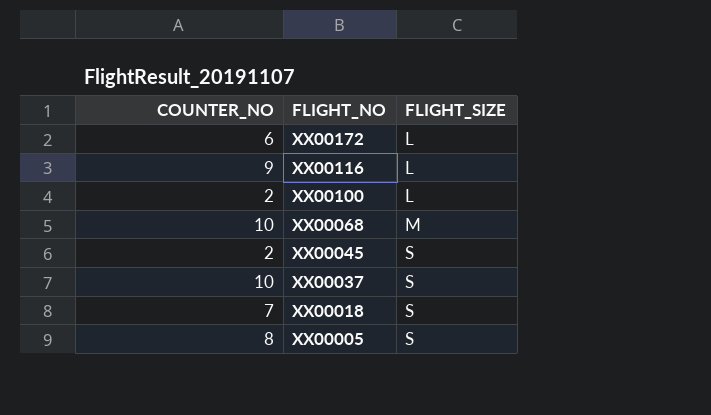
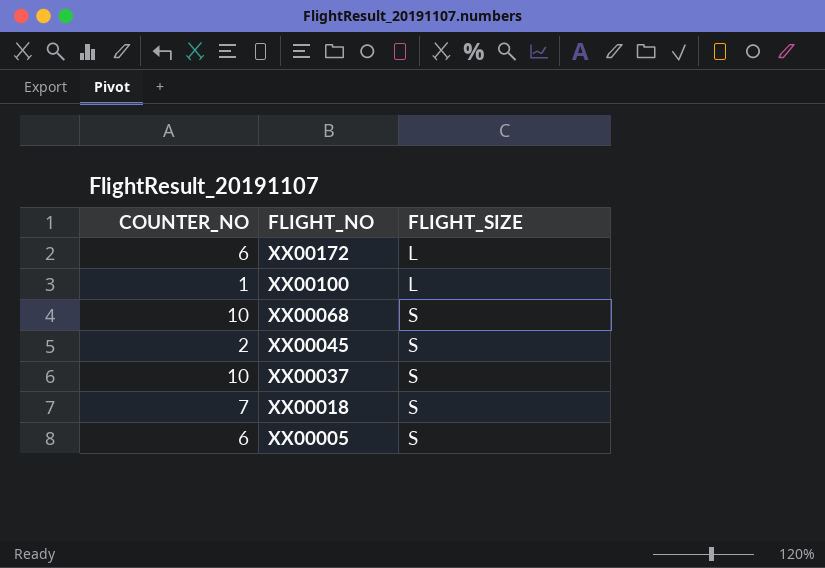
row XX00116: 9 | L -> none
XX00100 | COUNTER_NO: 2 -> 1
XX00068 | FLIGHT_SIZE: M -> S
XX00005 | COUNTER_NO: 8 -> 6

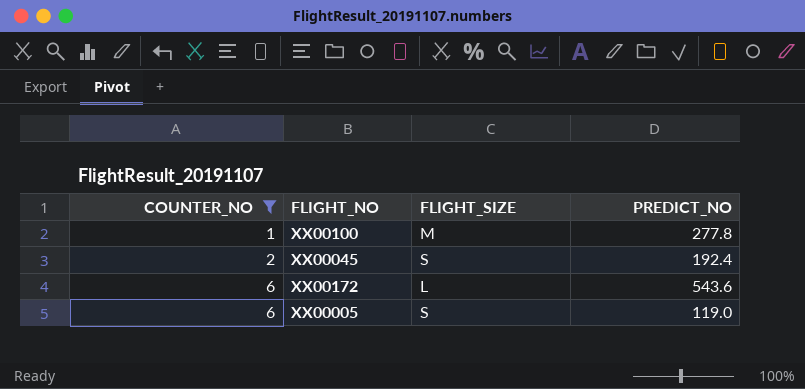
filter: none -> COUNTER_NO <= 6
row order: FLIGHT_NO descending -> COUNTER_NO ascending
column PREDICT_NO | position: none -> 4
XX00100 | FLIGHT_SIZE: L -> M

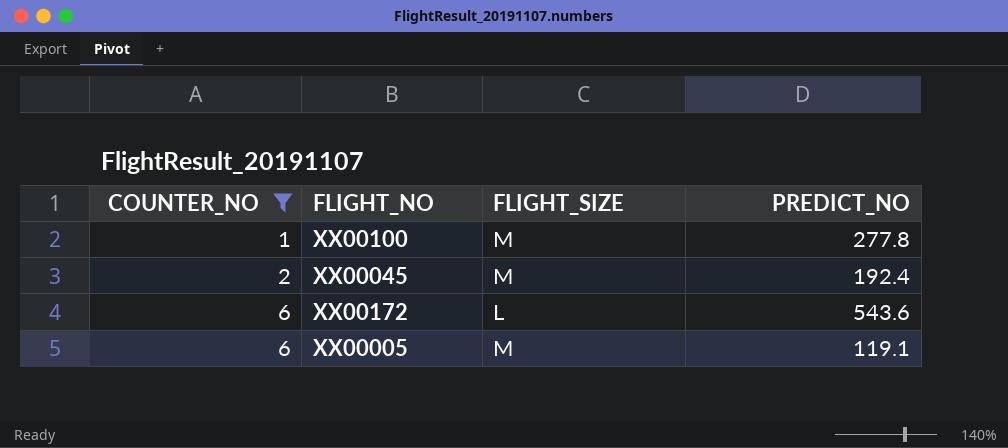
XX00045 | FLIGHT_SIZE: S -> M
XX00005 | FLIGHT_SIZE: S -> M
XX00005 | PREDICT_NO: 119.0 -> 119.1

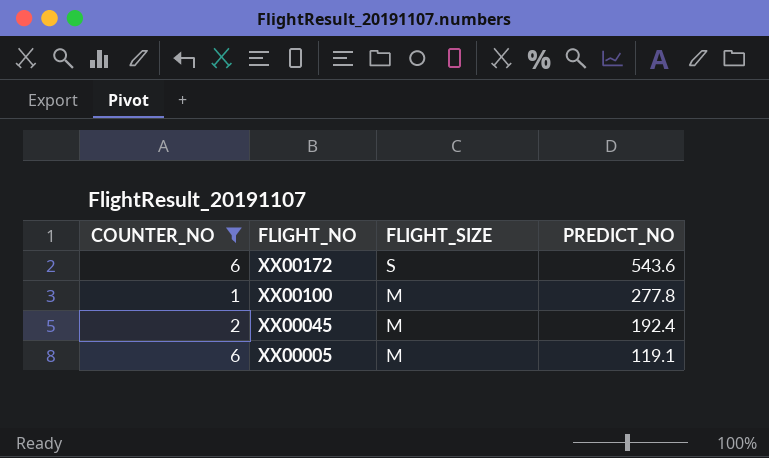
row order: COUNTER_NO ascending -> FLIGHT_NO descending
XX00172 | FLIGHT_SIZE: L -> S

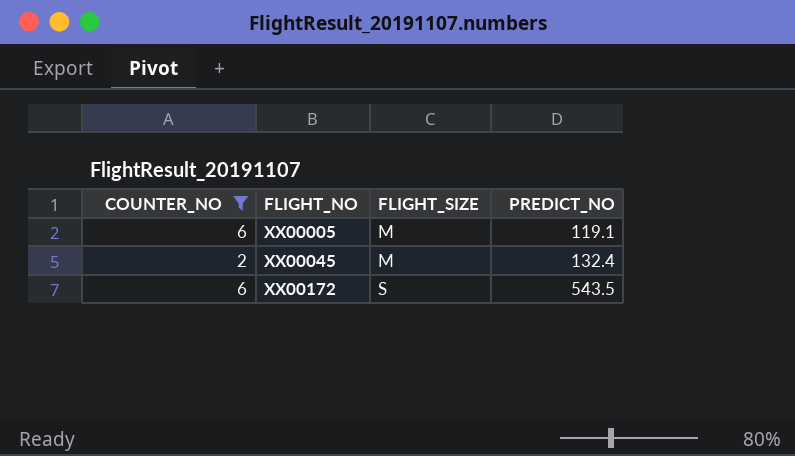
row order: FLIGHT_NO descending -> FLIGHT_NO ascending
row XX00100: 1 | M | 277.8 -> none
XX00045 | PREDICT_NO: 192.4 -> 132.4
XX00172 | PREDICT_NO: 543.6 -> 543.5

